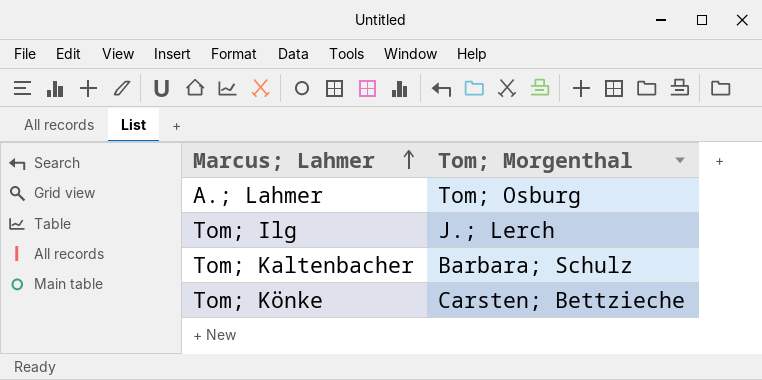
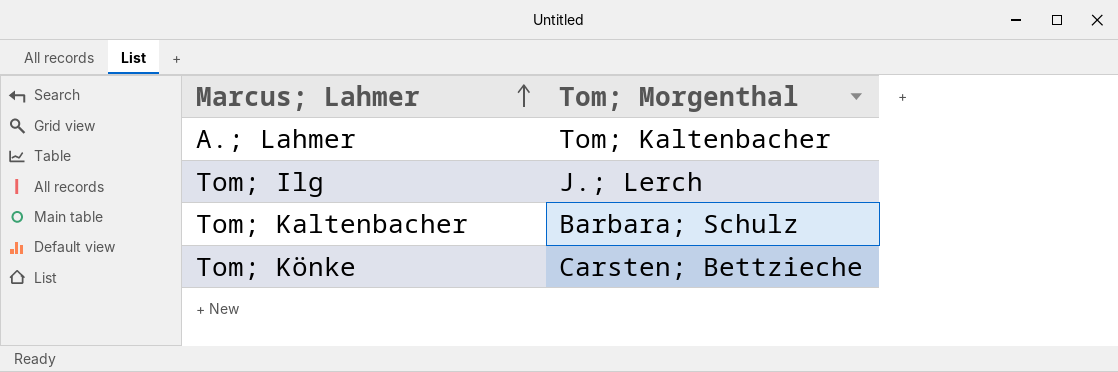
A.; Lahmer | Tom; Morgenthal: Tom; Osburg -> Tom; Kaltenbacher

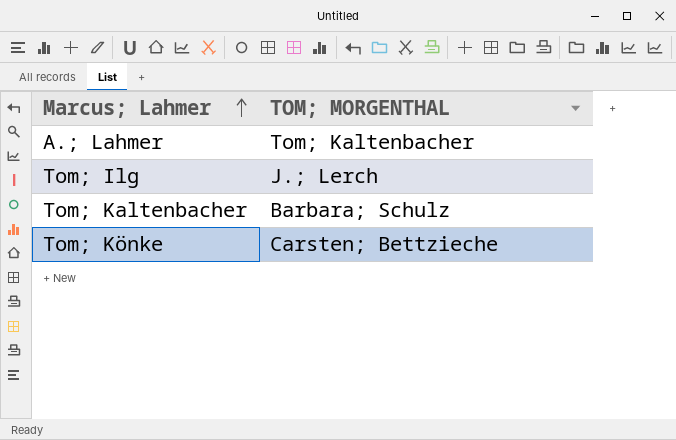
column name: Tom; Morgenthal -> TOM; MORGENTHAL

